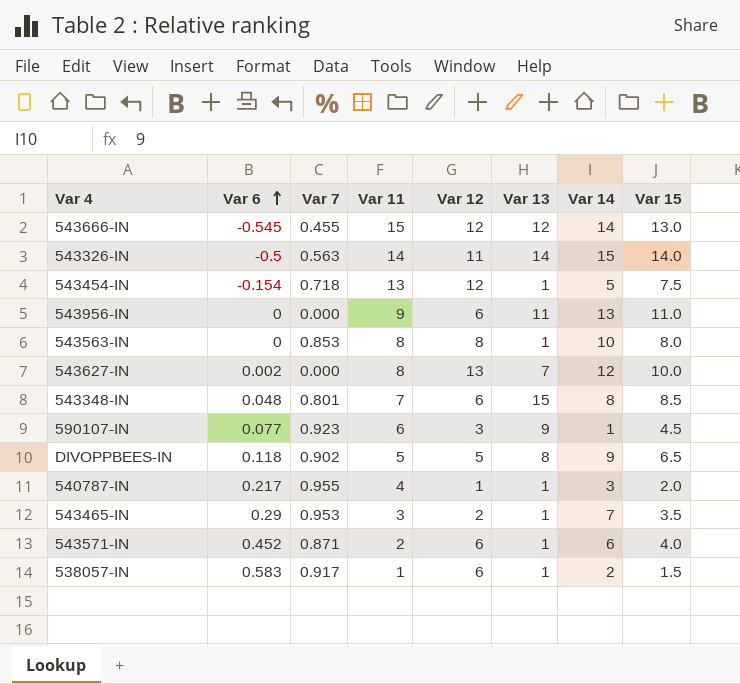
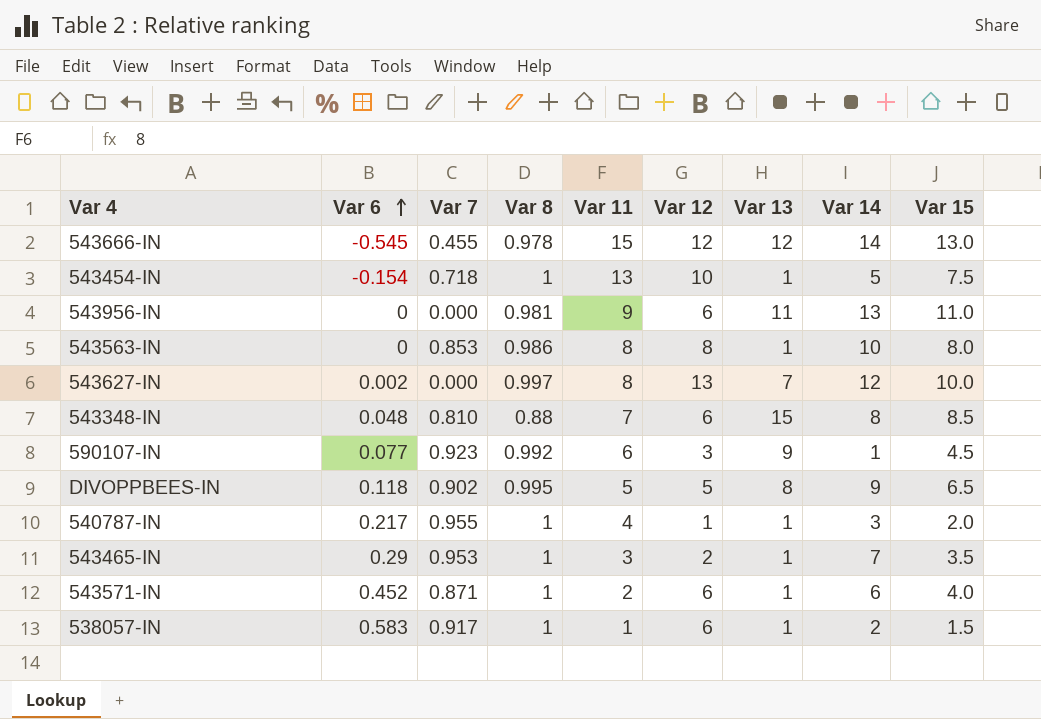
column Var 8 | position: none -> 4
row 543326-IN: -0.5 | 0.563 | 14 | 11 | 14 | 15 | 14.0 -> none
543454-IN | Var 12: 12 -> 10
543348-IN | Var 7: 0.801 -> 0.810

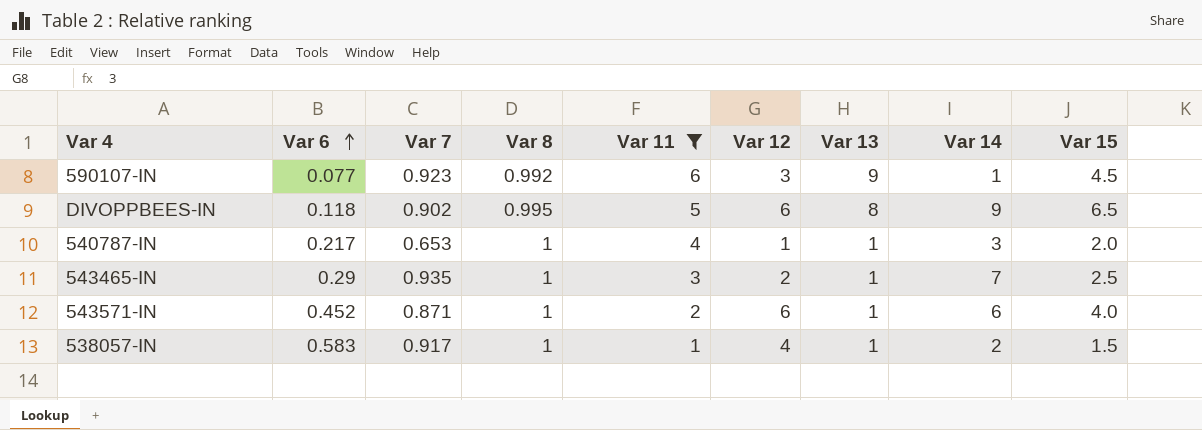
filter: none -> Var 11 <= 6
DIVOPPBEES-IN | Var 12: 5 -> 6
540787-IN | Var 7: 0.955 -> 0.653
543465-IN | Var 7: 0.953 -> 0.935
543465-IN | Var 15: 3.5 -> 2.5
538057-IN | Var 12: 6 -> 4

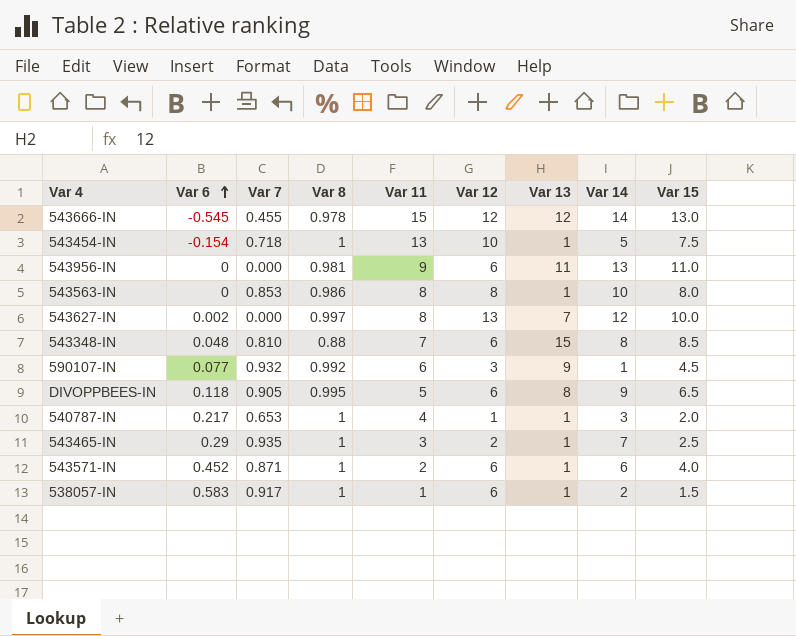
filter: Var 11 <= 6 -> none
590107-IN | Var 7: 0.923 -> 0.932
DIVOPPBEES-IN | Var 7: 0.902 -> 0.905
538057-IN | Var 12: 4 -> 6

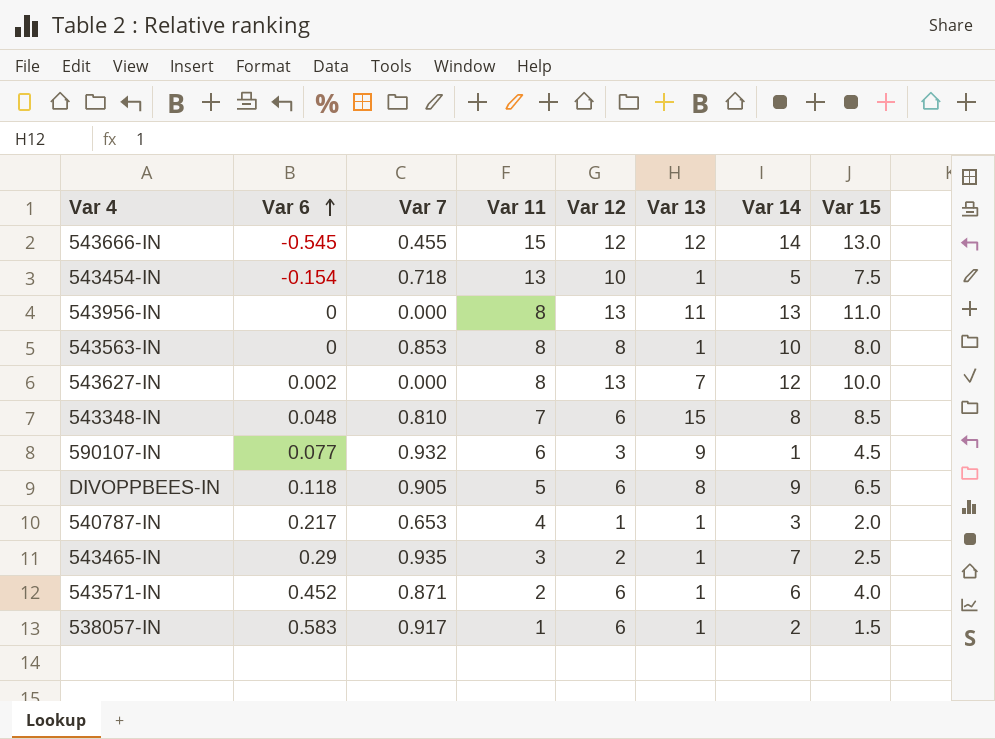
column Var 8 | position: 4 -> none
543956-IN | Var 11: 9 -> 8
543956-IN | Var 12: 6 -> 13

